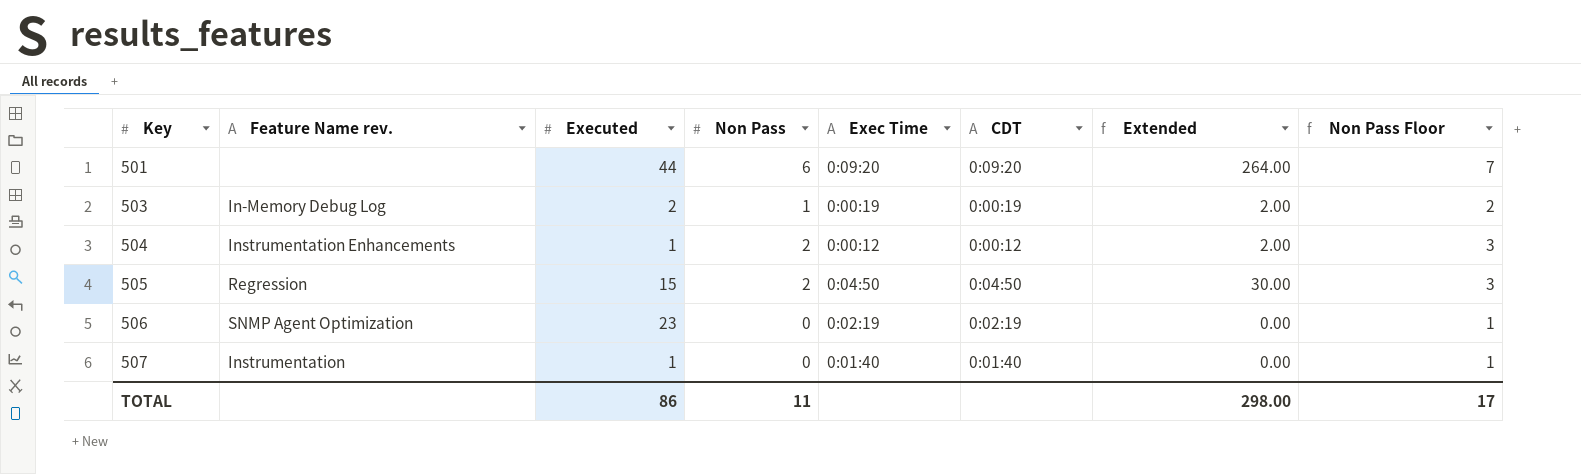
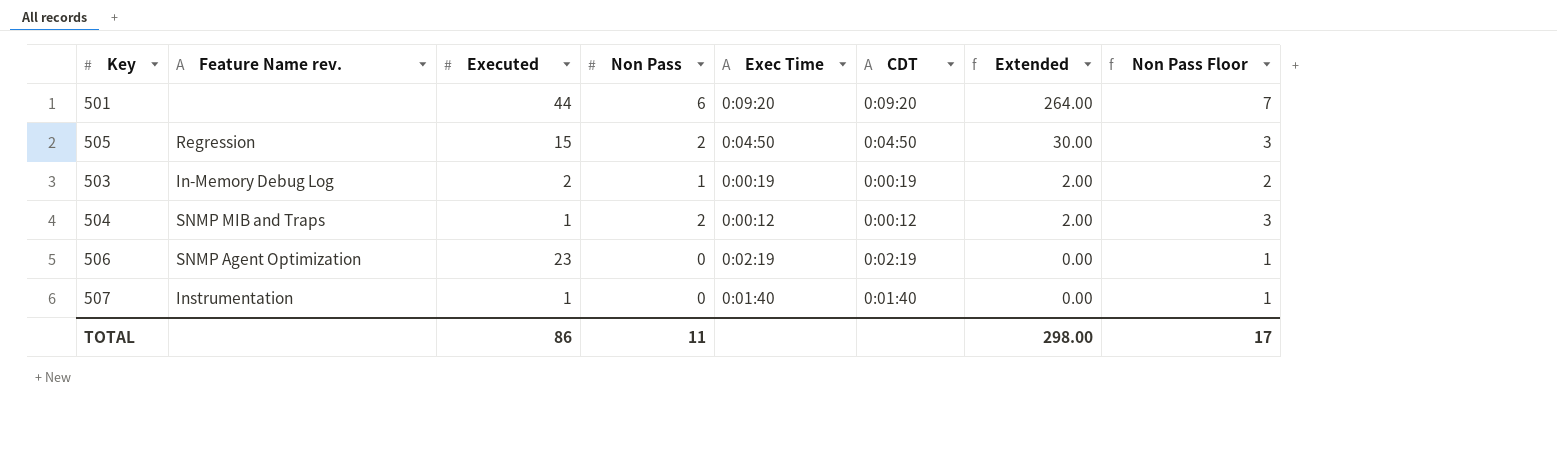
row order: Key ascending -> Extended descending
504 | Feature Name rev.: Instrumentation Enhancements -> SNMP MIB and Traps

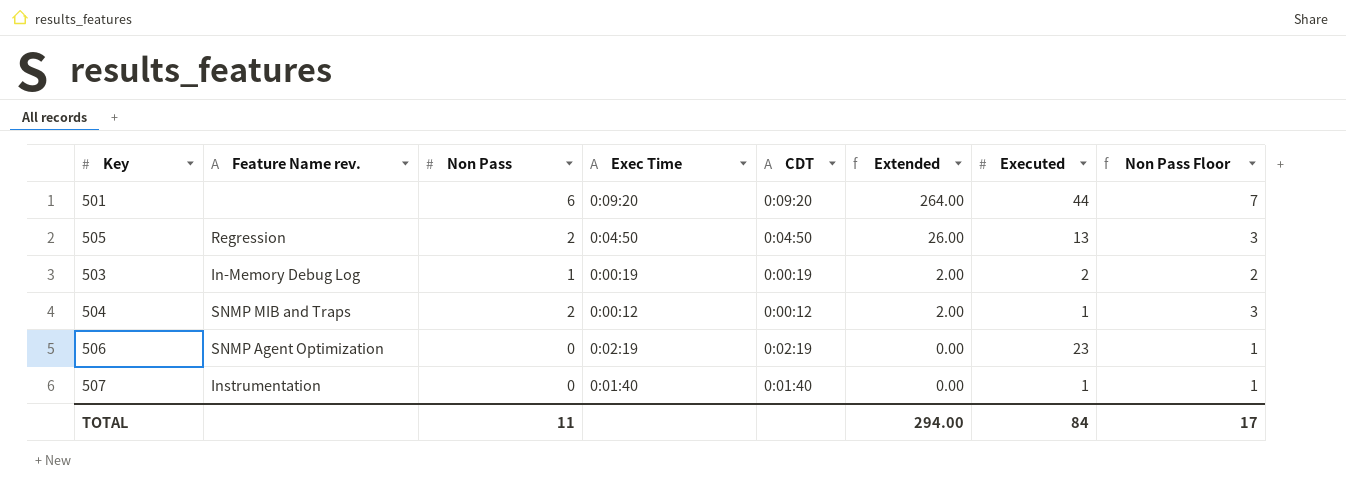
column Executed | position: 3 -> 7
505 | Extended: 30.00 -> 26.00
505 | Executed: 15 -> 13
TOTAL | Extended: 298.00 -> 294.00
TOTAL | Executed: 86 -> 84

